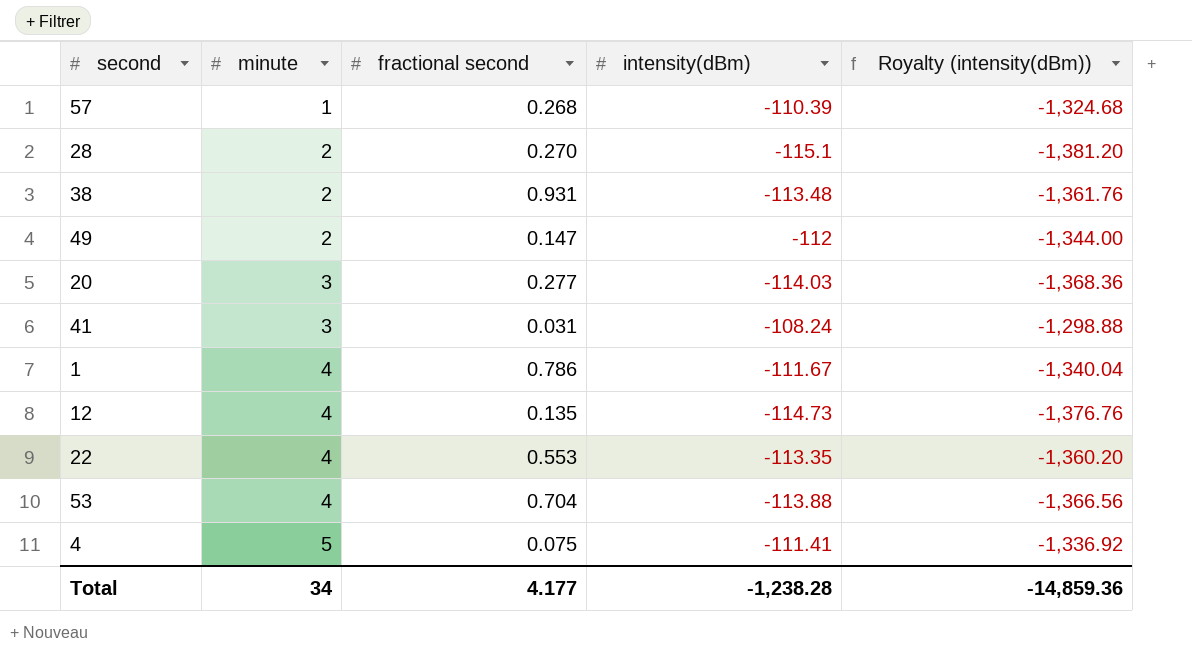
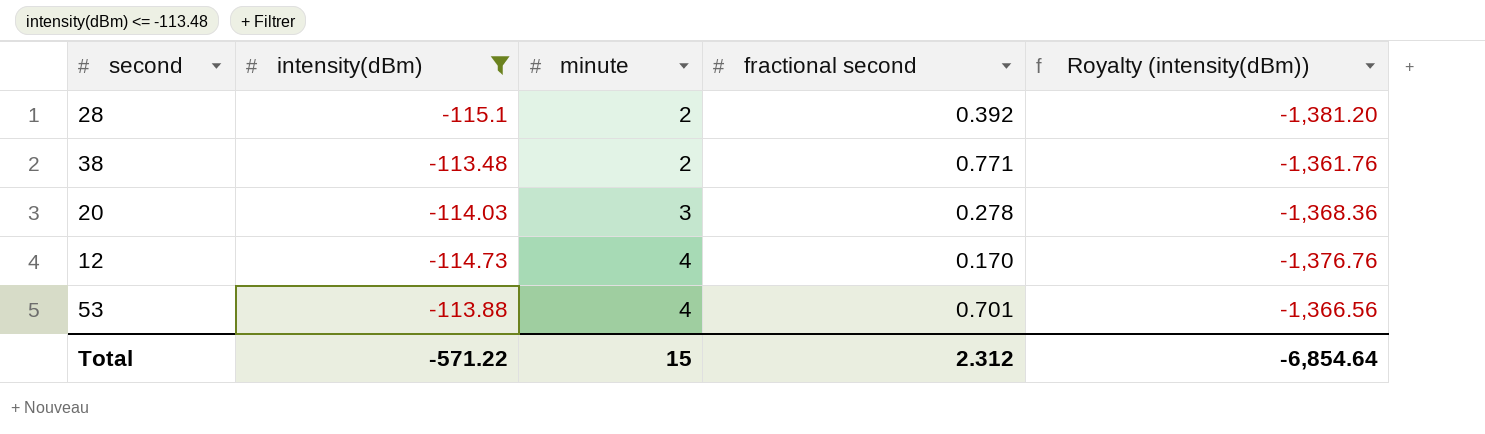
filter: none -> intensity(dBm) <= -113.48
column intensity(dBm) | position: 4 -> 2
28 | fractional second: 0.270 -> 0.392
38 | fractional second: 0.931 -> 0.771
20 | fractional second: 0.277 -> 0.278
12 | fractional second: 0.135 -> 0.170
53 | fractional second: 0.704 -> 0.701
Total | intensity(dBm): -1,238.28 -> -571.22
Total | minute: 34 -> 15
Total | fractional second: 4.177 -> 2.312
Total | Royalty (intensity(dBm)): -14,859.36 -> -6,854.64

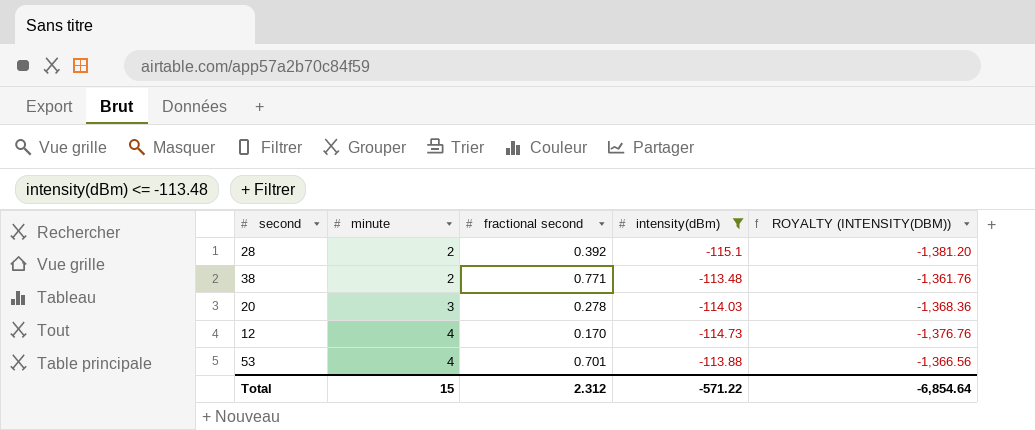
column intensity(dBm) | position: 2 -> 4
column name: Royalty (intensity(dBm)) -> ROYALTY (INTENSITY(DBM))

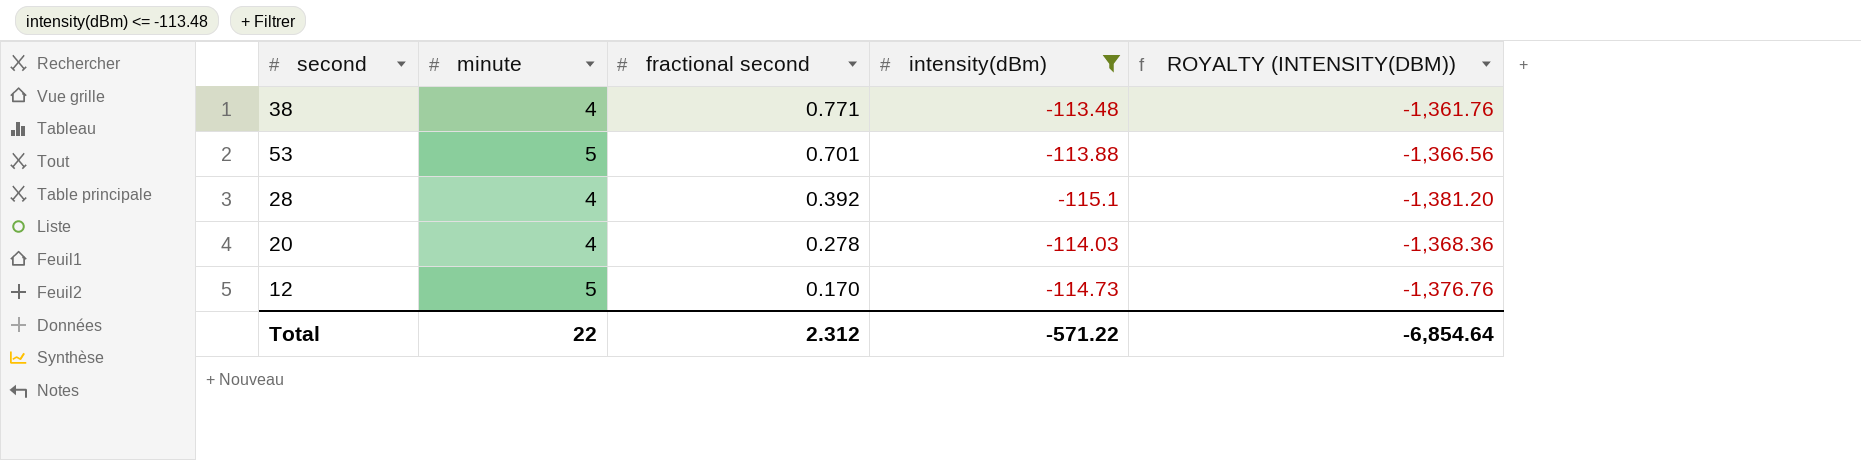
row order: minute ascending -> fractional second descending
38 | minute: 2 -> 4
53 | minute: 4 -> 5
28 | minute: 2 -> 4
20 | minute: 3 -> 4
12 | minute: 4 -> 5
Total | minute: 15 -> 22

